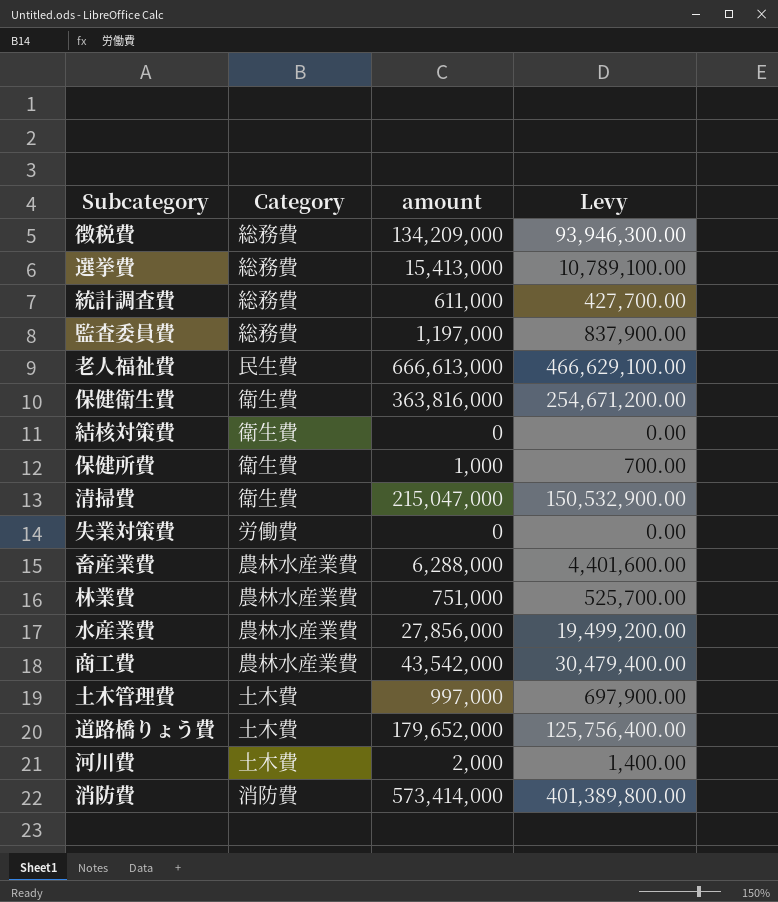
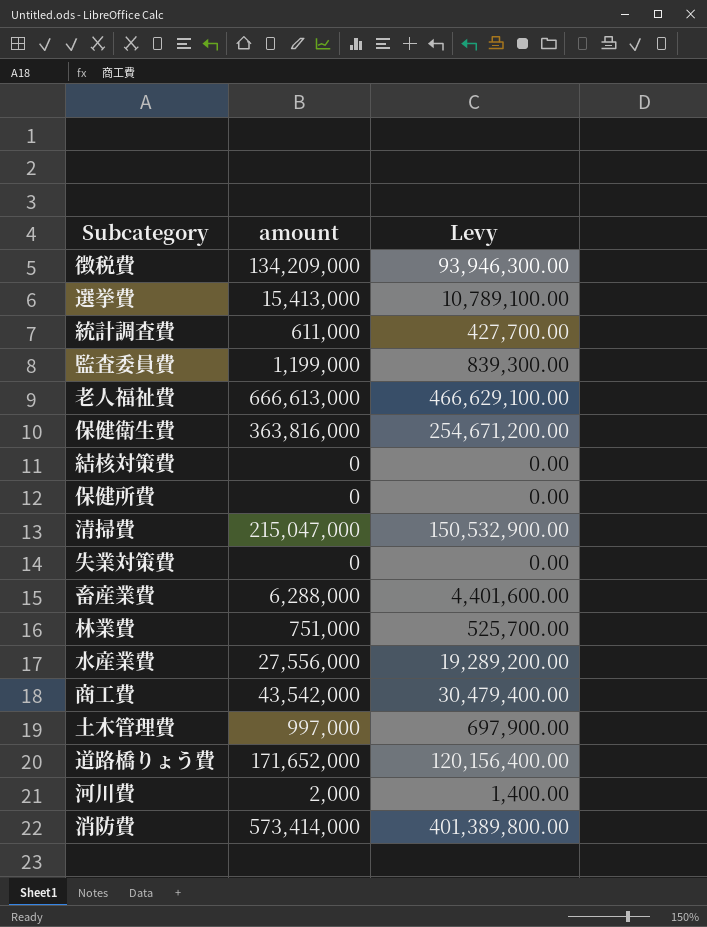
column Category | position: 2 -> none
監査委員費 | amount: 1,197,000 -> 1,199,000
監査委員費 | Levy: 837,900.00 -> 839,300.00
保健所費 | amount: 1,000 -> 0
保健所費 | Levy: 700.00 -> 0.00
水産業費 | amount: 27,856,000 -> 27,556,000
水産業費 | Levy: 19,499,200.00 -> 19,289,200.00
道路橋りょう費 | amount: 179,652,000 -> 171,652,000
道路橋りょう費 | Levy: 125,756,400.00 -> 120,156,400.00

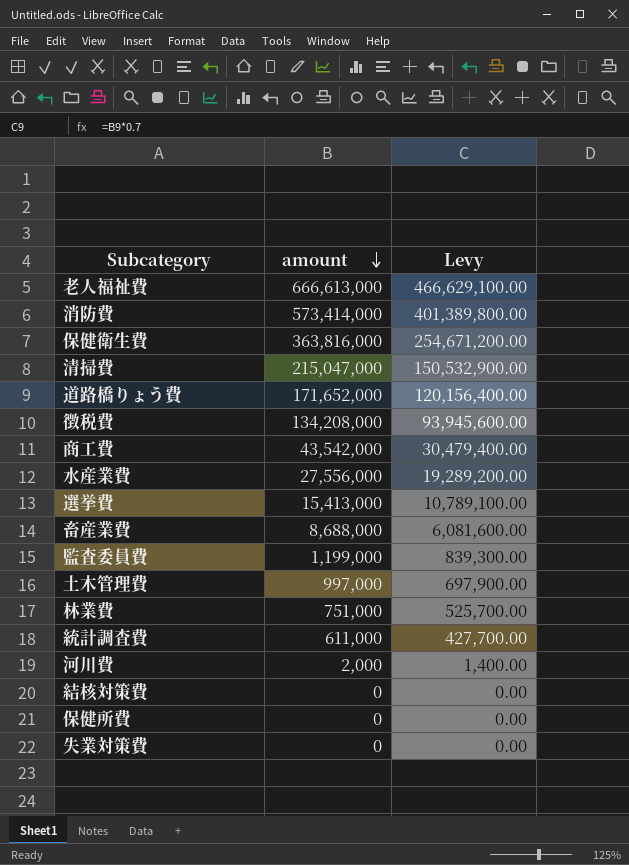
row order: none -> amount descending
徴税費 | amount: 134,209,000 -> 134,208,000
徴税費 | Levy: 93,946,300.00 -> 93,945,600.00
畜産業費 | amount: 6,288,000 -> 8,688,000
畜産業費 | Levy: 4,401,600.00 -> 6,081,600.00

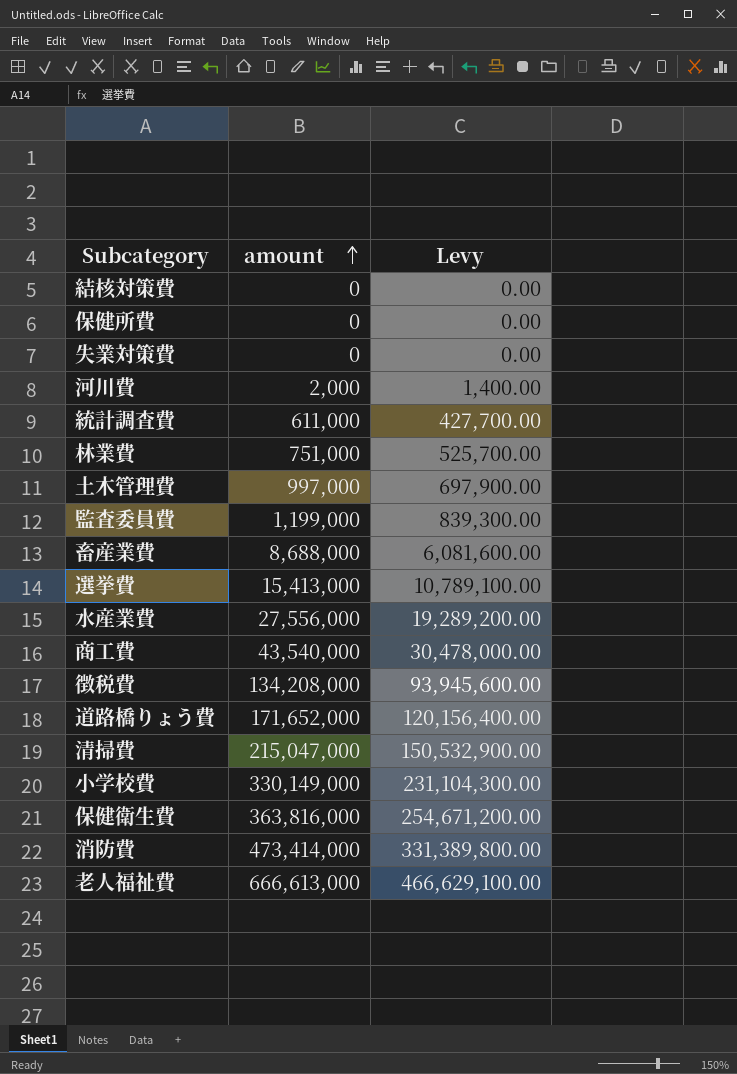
row order: amount descending -> amount ascending
商工費 | amount: 43,542,000 -> 43,540,000
商工費 | Levy: 30,479,400.00 -> 30,478,000.00
row 小学校費: none -> 330,149,000 | 231,104,300.00
消防費 | amount: 573,414,000 -> 473,414,000
消防費 | Levy: 401,389,800.00 -> 331,389,800.00

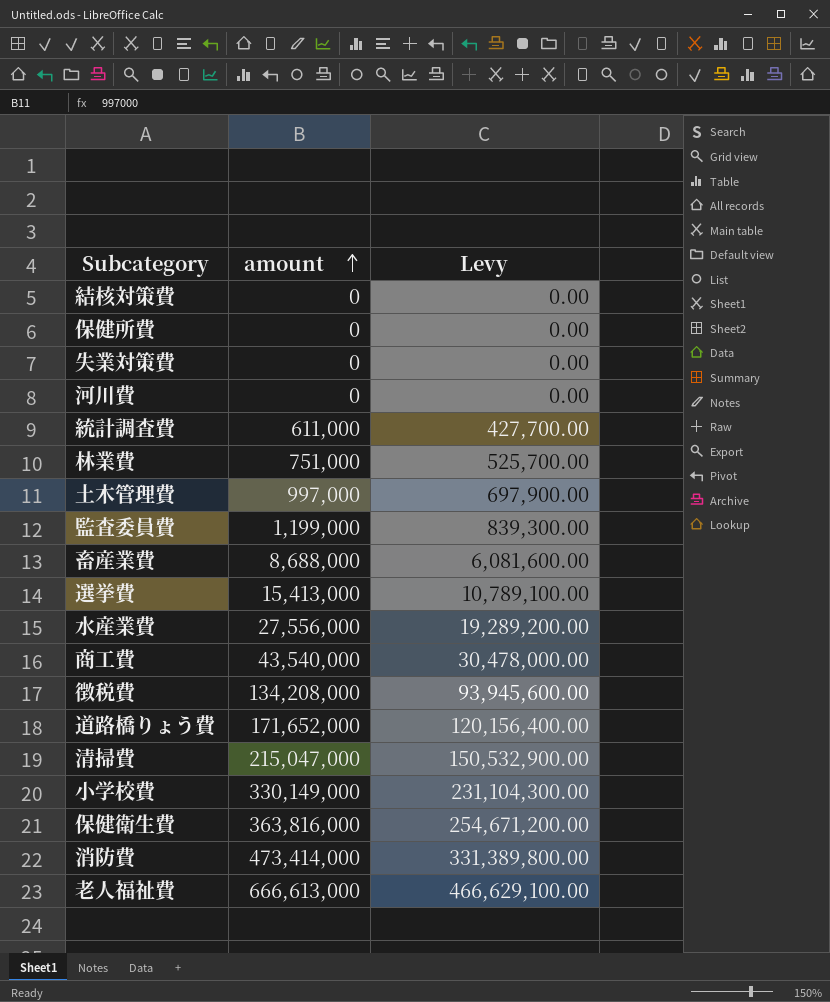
河川費 | amount: 2,000 -> 0
河川費 | Levy: 1,400.00 -> 0.00

